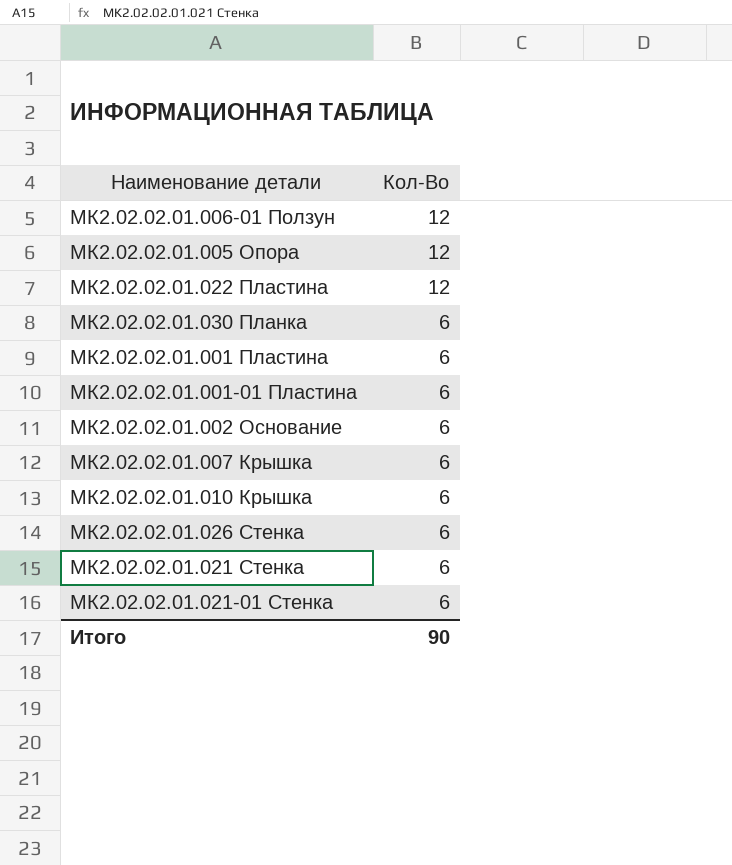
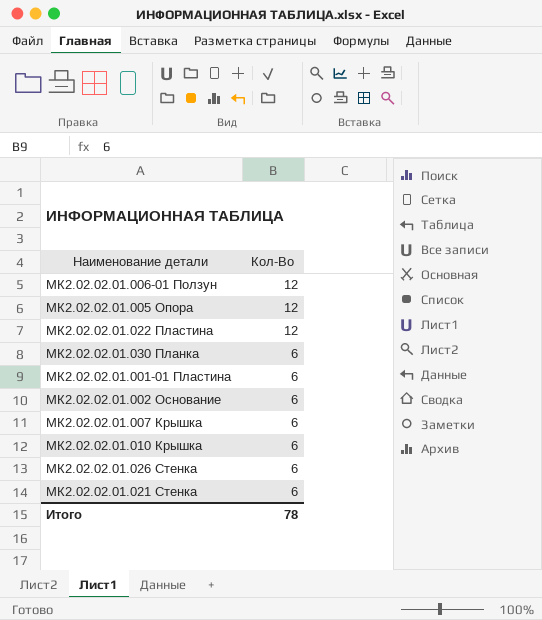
row МК2.02.02.01.001 Пластина: 6 -> none
row МК2.02.02.01.021-01 Стенка: 6 -> none
Итого | Кол-Во: 90 -> 78

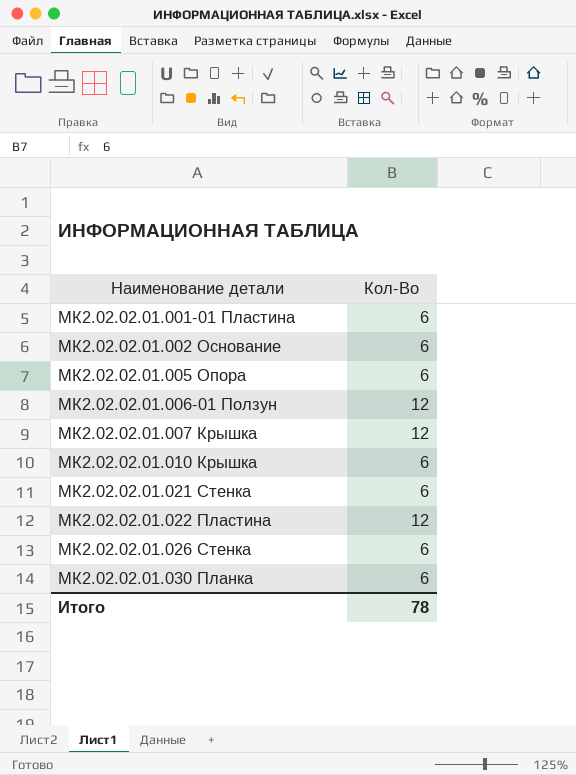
row order: Кол-Во descending -> Наименование детали ascending
МК2.02.02.01.005 Опора | Кол-Во: 12 -> 6
МК2.02.02.01.007 Крышка | Кол-Во: 6 -> 12

